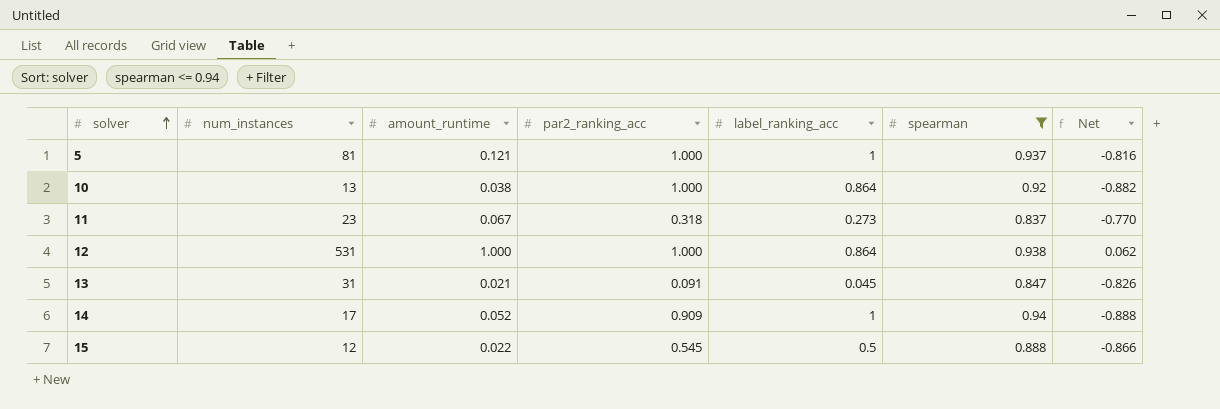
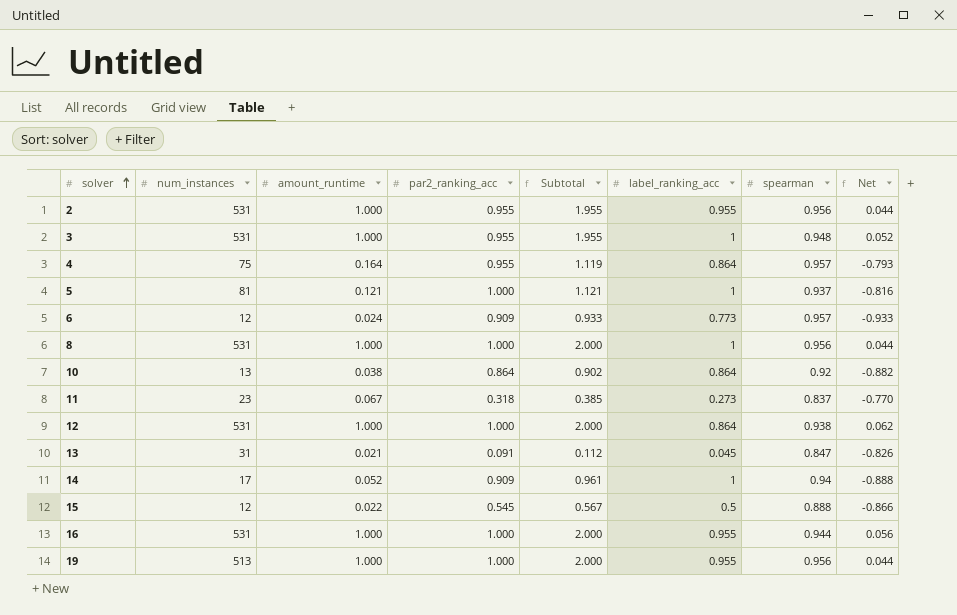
filter: spearman <= 0.94 -> none
column Subtotal | formula: none -> [amount_runtime] + [par2_ranking_acc]
10 | par2_ranking_acc: 1.000 -> 0.864

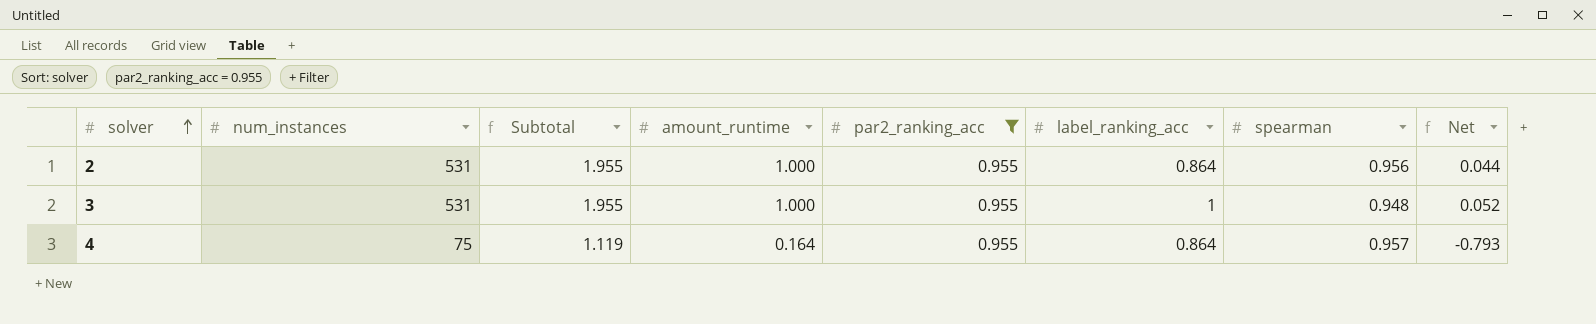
filter: none -> par2_ranking_acc = 0.955
column Subtotal | position: 5 -> 3
2 | label_ranking_acc: 0.955 -> 0.864

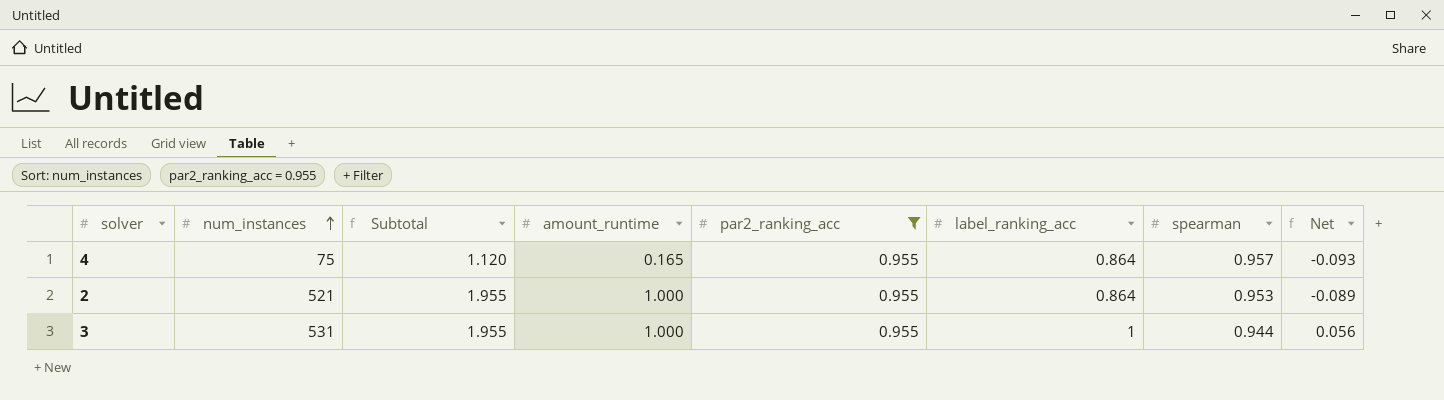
row order: solver ascending -> num_instances ascending
column Net | formula: [amount_runtime] - [spearman] -> [label_ranking_acc] - [spearman]
4 | Subtotal: 1.119 -> 1.120
4 | amount_runtime: 0.164 -> 0.165
2 | num_instances: 531 -> 521
2 | spearman: 0.956 -> 0.953
3 | spearman: 0.948 -> 0.944

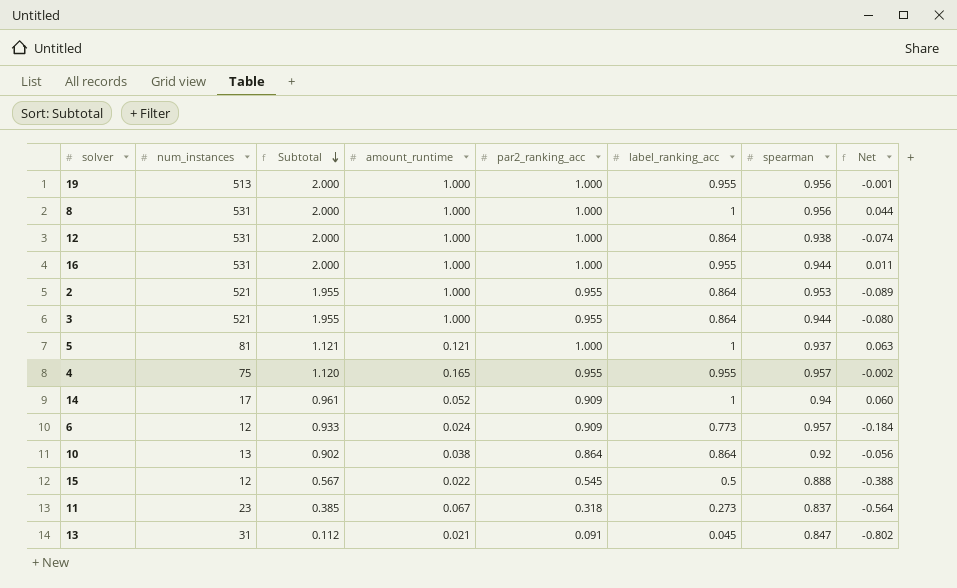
filter: par2_ranking_acc = 0.955 -> none
row order: num_instances ascending -> Subtotal descending
3 | num_instances: 531 -> 521
3 | label_ranking_acc: 1 -> 0.864
3 | Net: 0.056 -> -0.080
4 | label_ranking_acc: 0.864 -> 0.955
4 | Net: -0.093 -> -0.002

